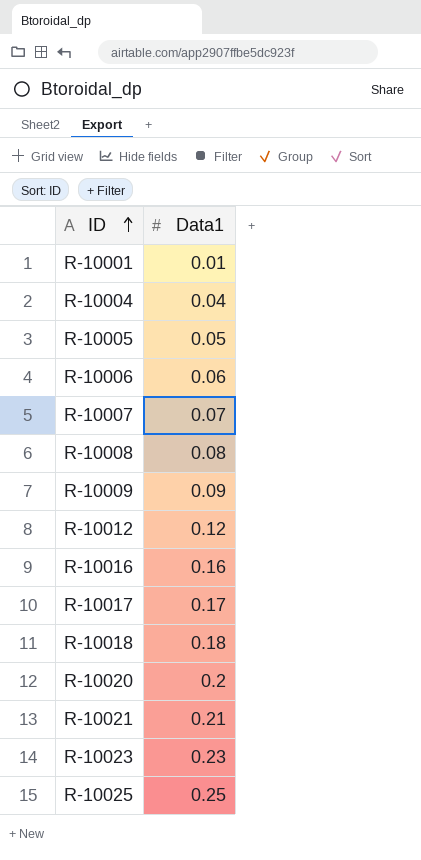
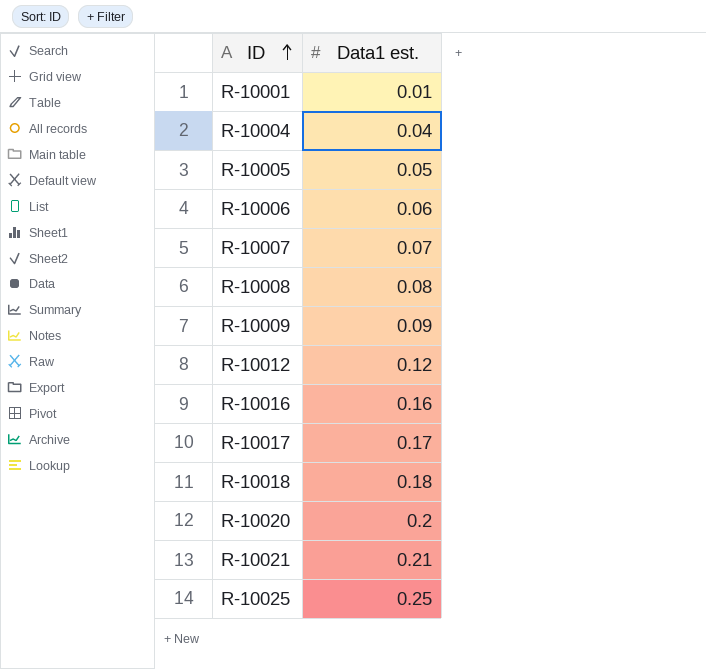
column name: Data1 -> Data1 est.
row R-10023: 0.23 -> none

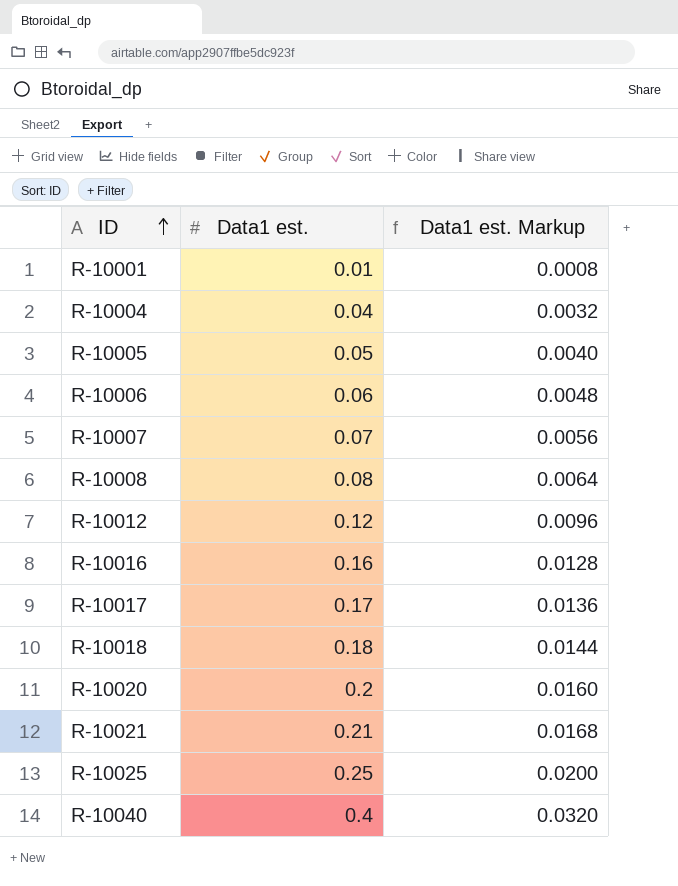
column Data1 est. Markup | formula: none -> [Data1 est.] * 0.08
row R-10009: 0.09 -> none
row R-10040: none -> 0.4 | 0.0320

